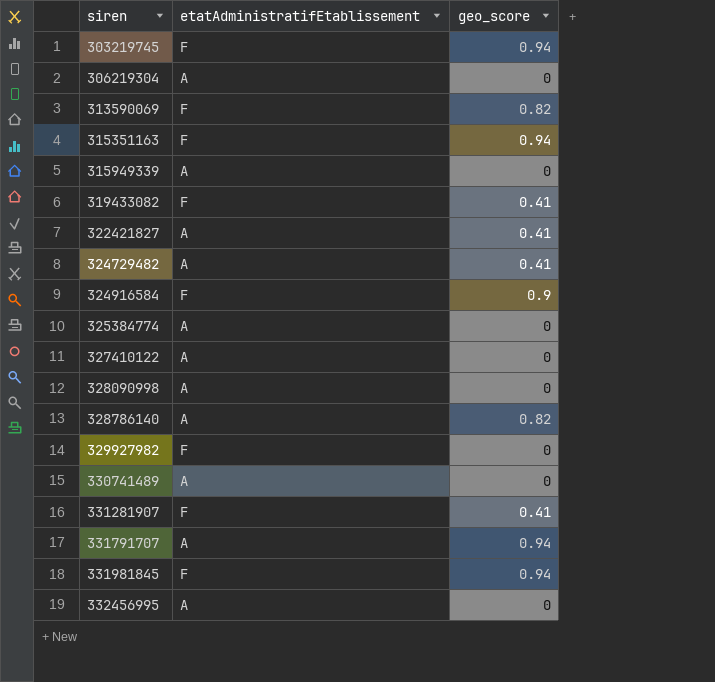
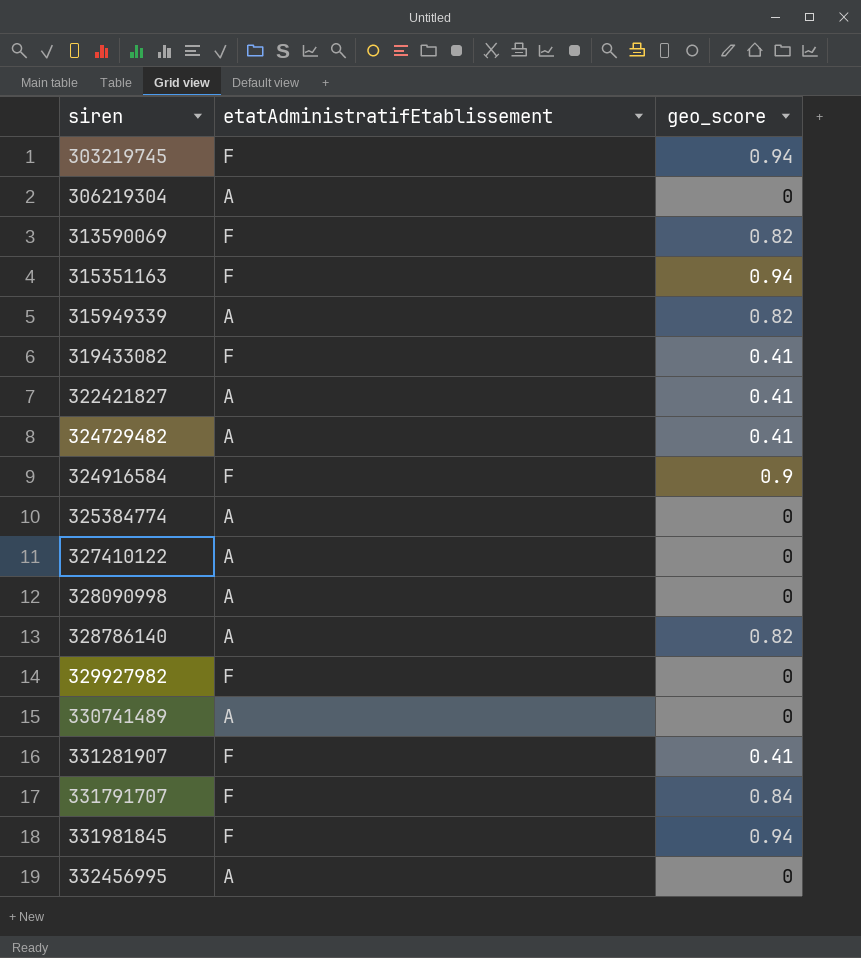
315949339 | geo_score: 0 -> 0.82
331791707 | etatAdministratifEtablissement: A -> F
331791707 | geo_score: 0.94 -> 0.84

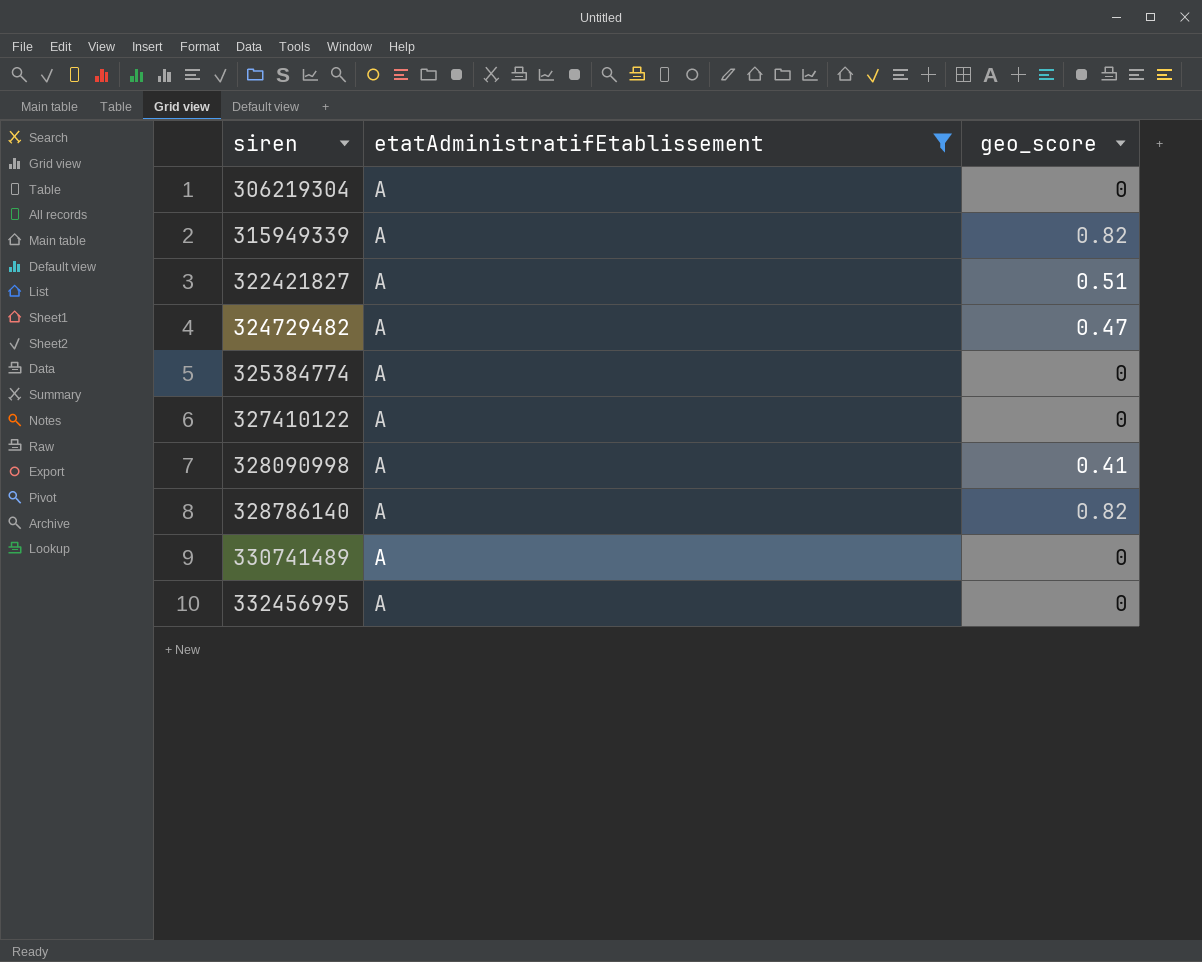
filter: none -> etatAdministratifEtablissement = A
322421827 | geo_score: 0.41 -> 0.51
324729482 | geo_score: 0.41 -> 0.47
328090998 | geo_score: 0 -> 0.41

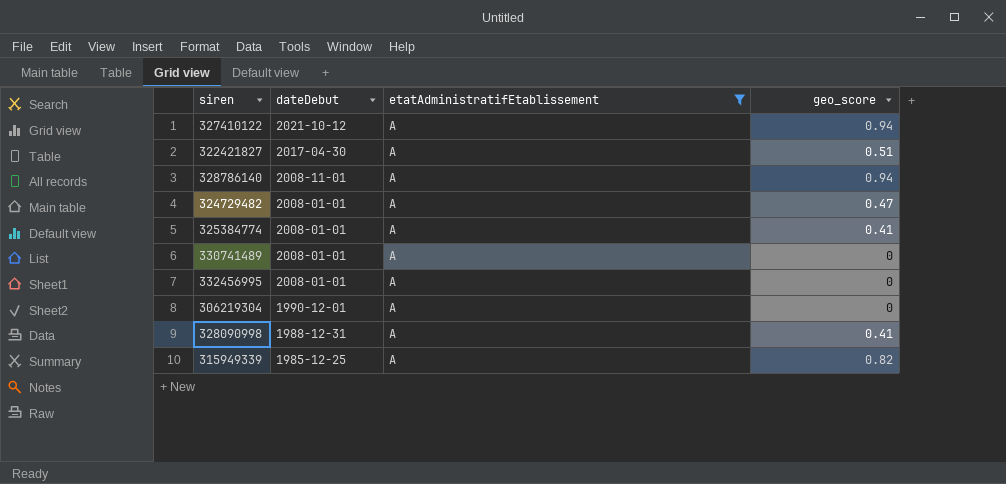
row order: siren ascending -> dateDebut descending
column dateDebut | position: none -> 2
327410122 | geo_score: 0 -> 0.94
328786140 | geo_score: 0.82 -> 0.94
325384774 | geo_score: 0 -> 0.41

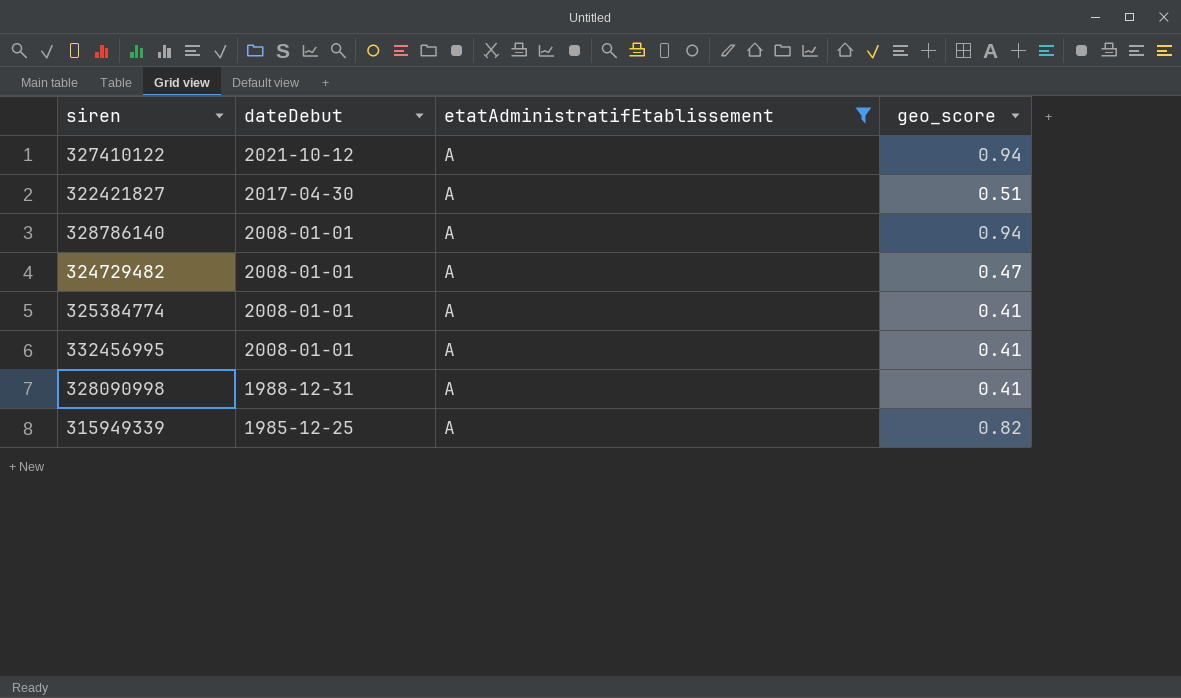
row 330741489: 2008-01-01 | A | 0 -> none
row 306219304: 1990-12-01 | A | 0 -> none
328786140 | dateDebut: 2008-11-01 -> 2008-01-01
332456995 | geo_score: 0 -> 0.41

